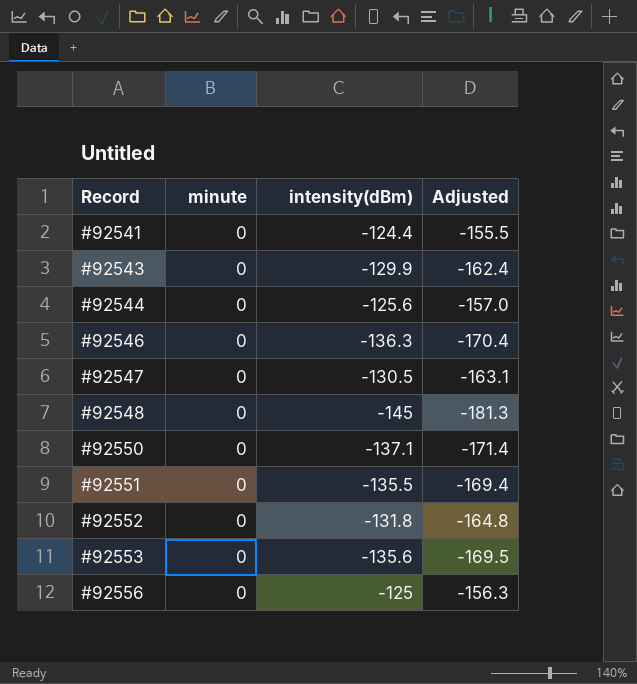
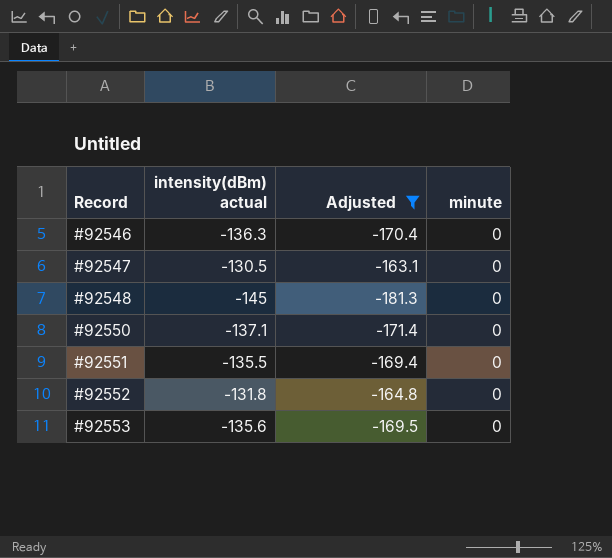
filter: none -> Adjusted <= -163.1
column name: intensity(dBm) -> intensity(dBm) actual
column minute | position: 2 -> 4

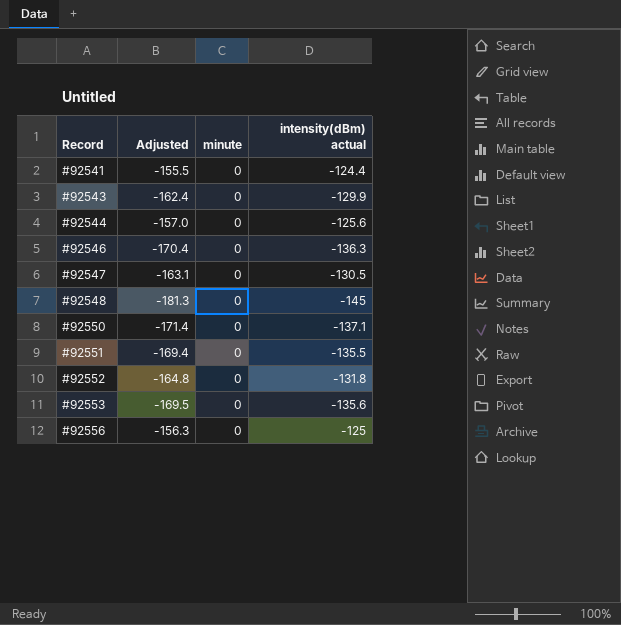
filter: Adjusted <= -163.1 -> none
column intensity(dBm) actual | position: 2 -> 4

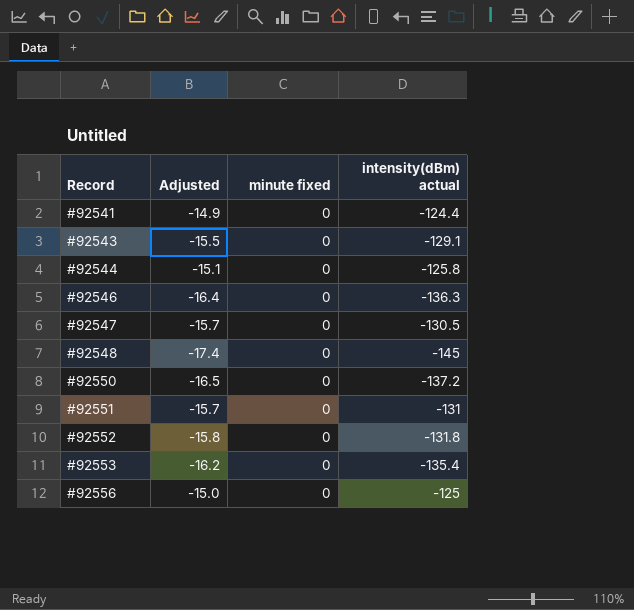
column Adjusted | formula: [intensity(dBm) actual] * 1.25 -> [intensity(dBm) actual] * 0.12
column name: minute -> minute fixed
#92543 | intensity(dBm) actual: -129.9 -> -129.1
#92544 | intensity(dBm) actual: -125.6 -> -125.8
#92550 | intensity(dBm) actual: -137.1 -> -137.2
#92551 | intensity(dBm) actual: -135.5 -> -131
#92553 | intensity(dBm) actual: -135.6 -> -135.4

